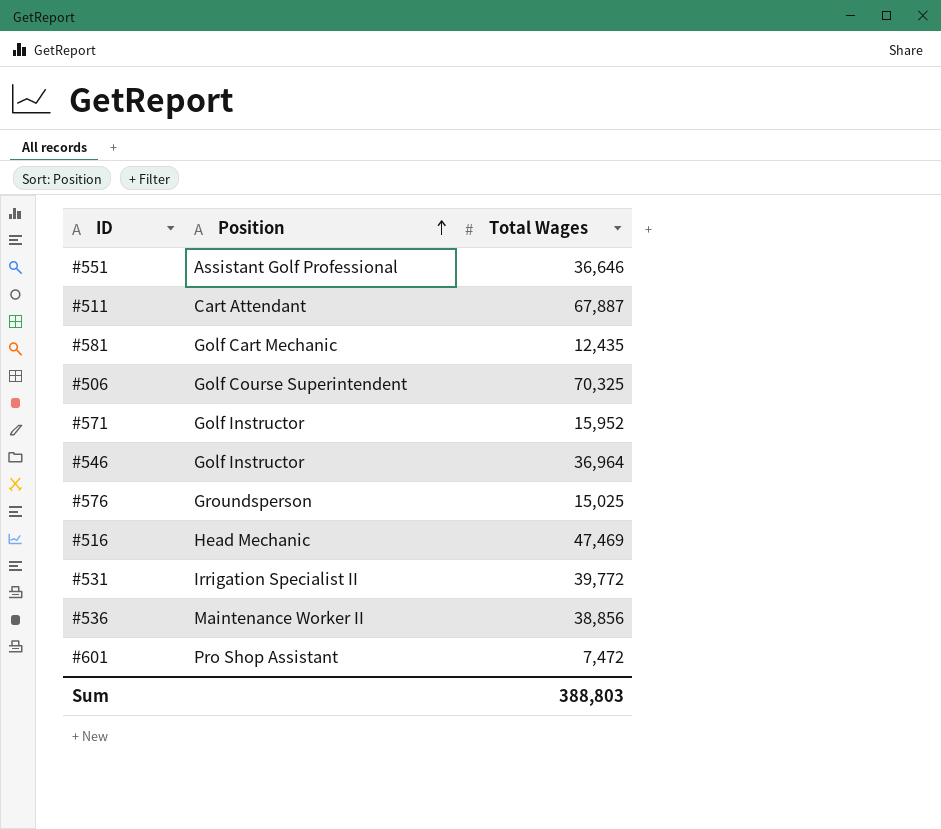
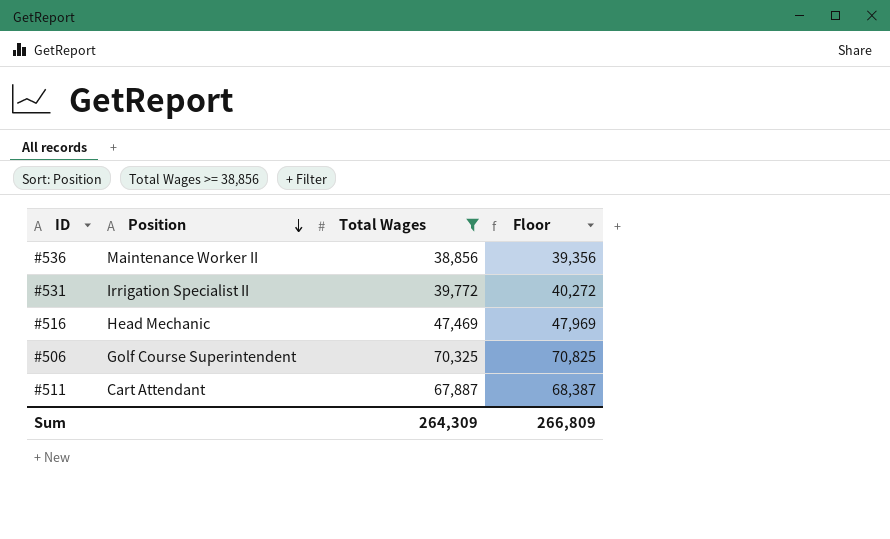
filter: none -> Total Wages >= 38,856
row order: Position ascending -> Position descending
column Floor | formula: none -> [Total Wages] + 500
Sum | Total Wages: 388,803 -> 264,309

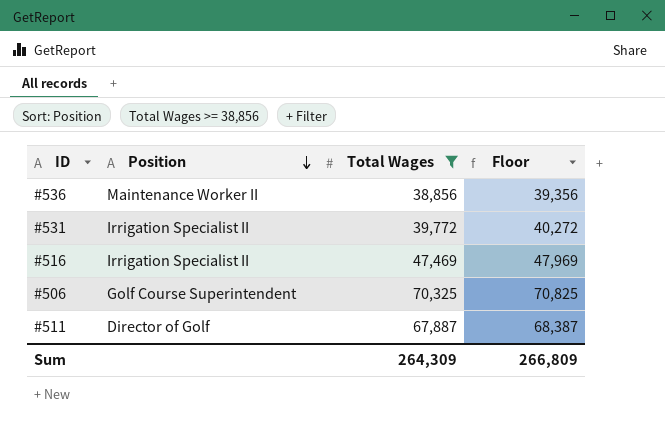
#516 | Position: Head Mechanic -> Irrigation Specialist II
#511 | Position: Cart Attendant -> Director of Golf

